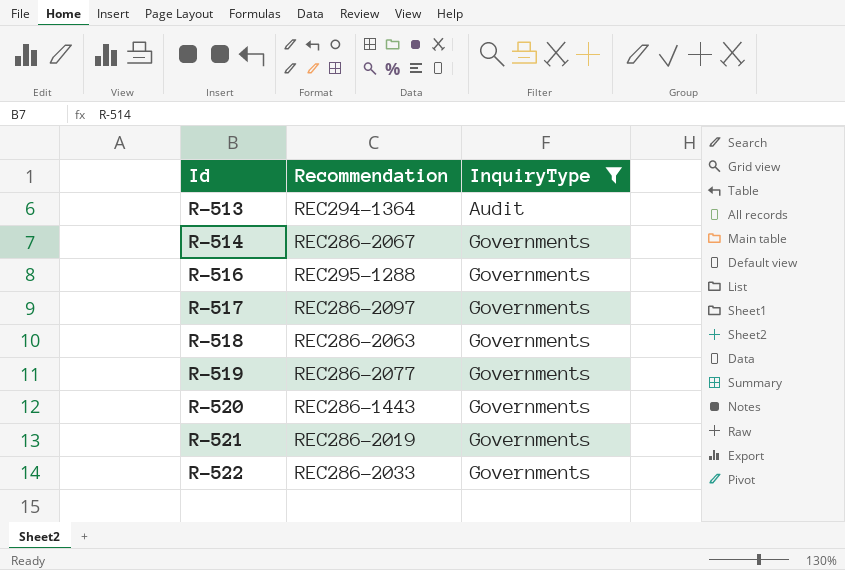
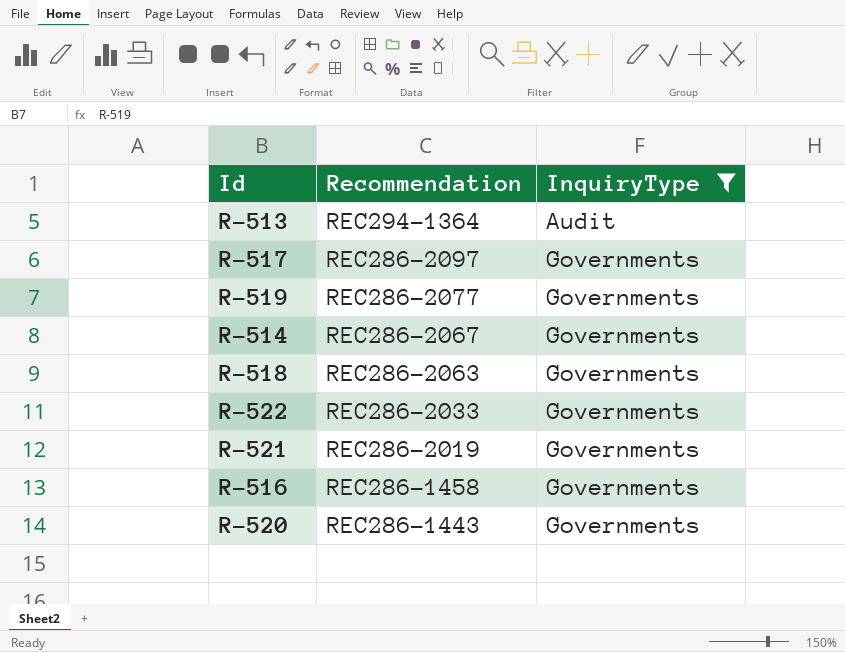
row order: Id ascending -> Recommendation descending
R-516 | Recommendation: REC295-1288 -> REC286-1458

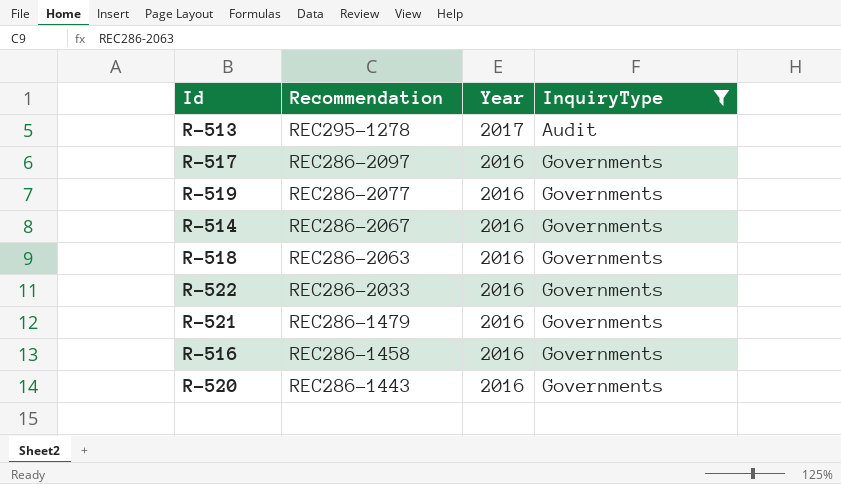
column Year | position: none -> 3
R-513 | Recommendation: REC294-1364 -> REC295-1278
R-521 | Recommendation: REC286-2019 -> REC286-1479

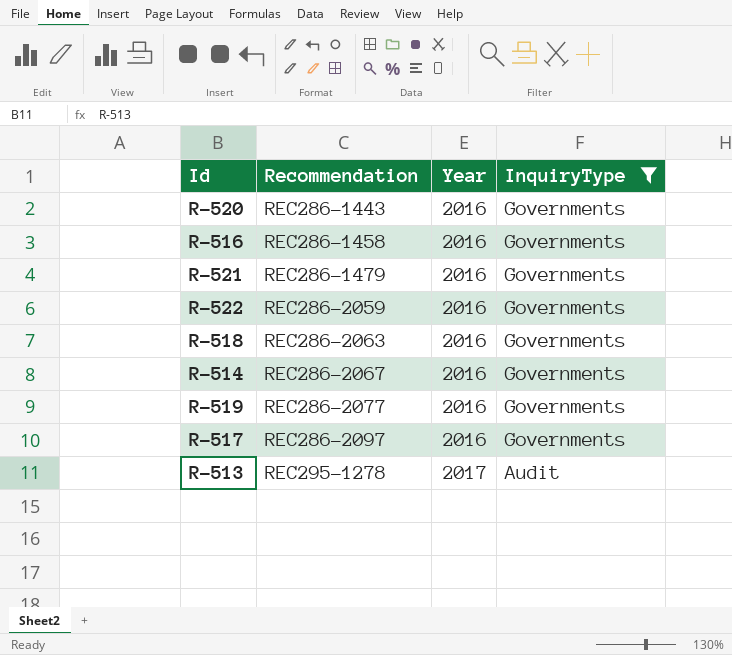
row order: Recommendation descending -> Recommendation ascending
R-522 | Recommendation: REC286-2033 -> REC286-2059

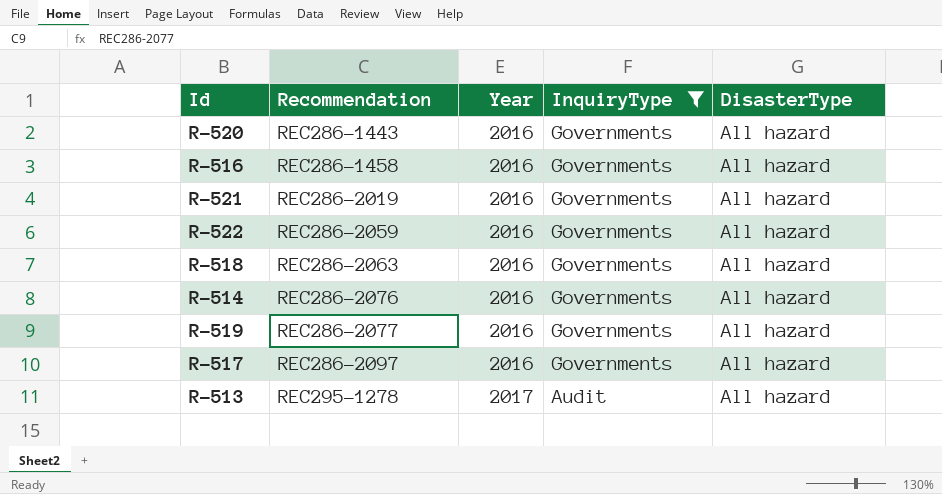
column DisasterType | position: none -> 5
R-521 | Recommendation: REC286-1479 -> REC286-2019
R-514 | Recommendation: REC286-2067 -> REC286-2076

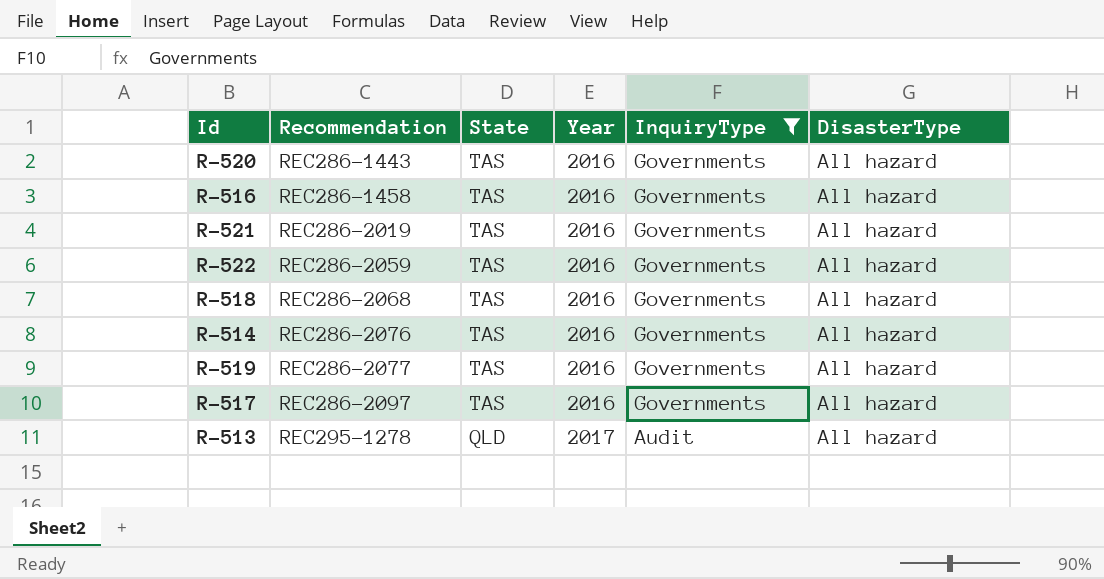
column State | position: none -> 3
R-518 | Recommendation: REC286-2063 -> REC286-2068

